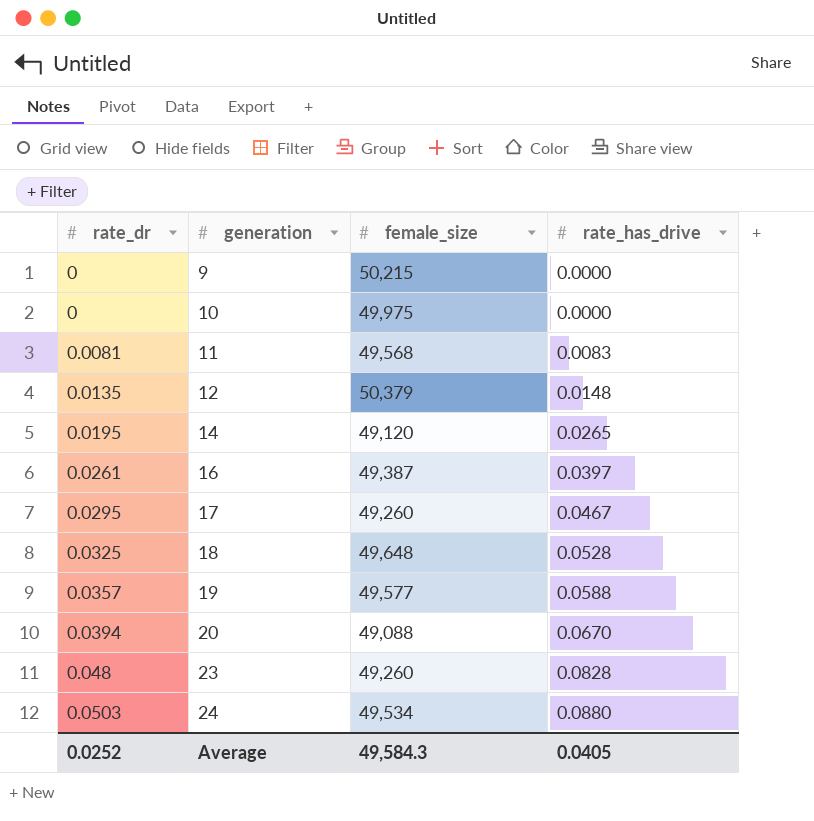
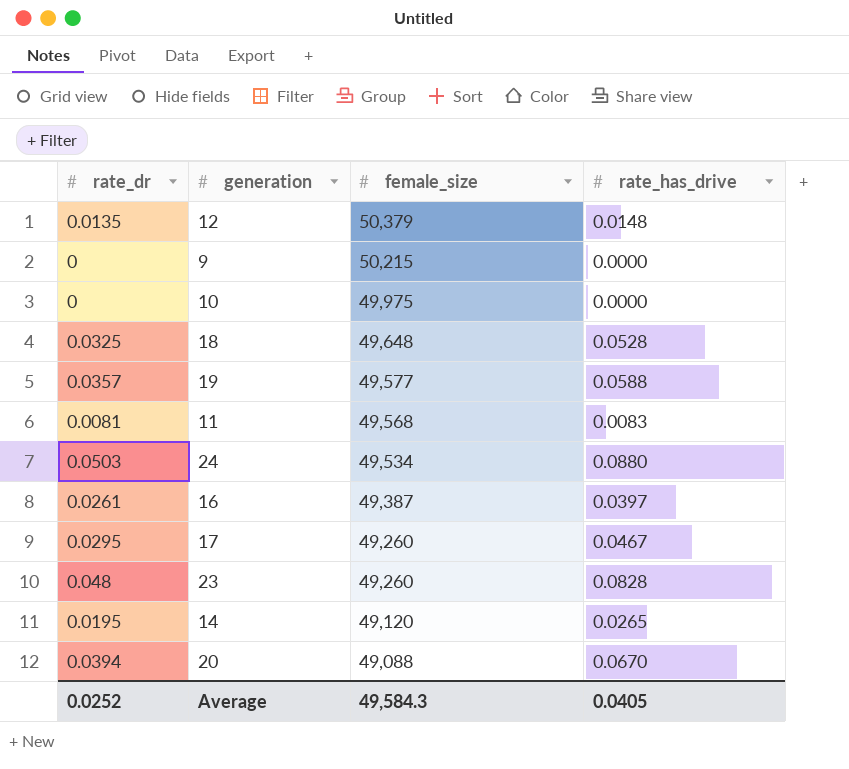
row order: rate_dr ascending -> female_size descending

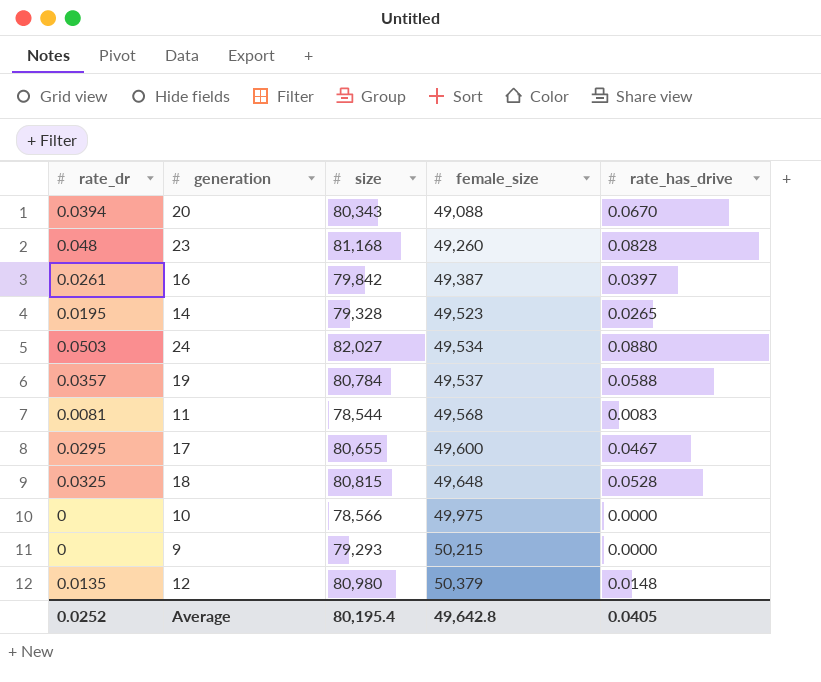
row order: female_size descending -> female_size ascending
column size | position: none -> 3
14 | female_size: 49,120 -> 49,523
19 | female_size: 49,577 -> 49,537
17 | female_size: 49,260 -> 49,600
Average | female_size: 49,584.3 -> 49,642.8

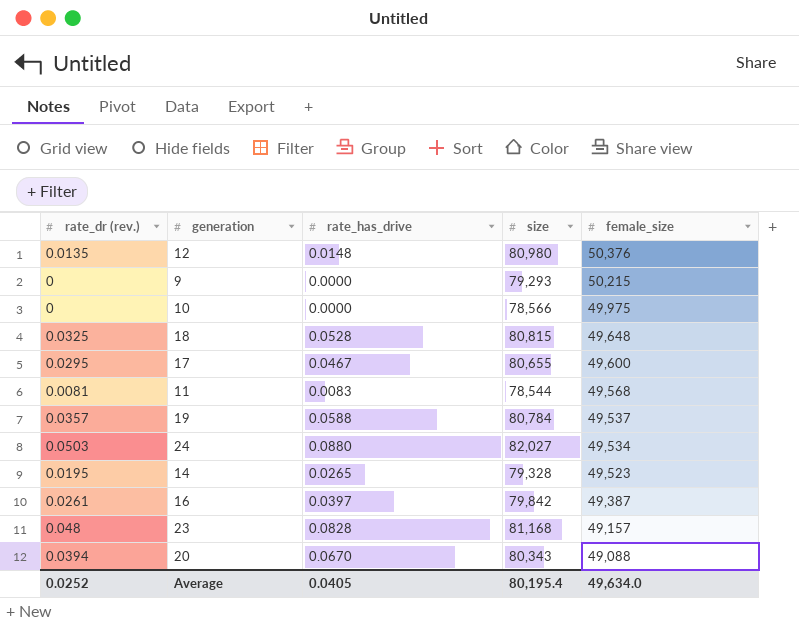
row order: female_size ascending -> female_size descending
column name: rate_dr -> rate_dr (rev.)
column rate_has_drive | position: 5 -> 3
12 | female_size: 50,379 -> 50,376
23 | female_size: 49,260 -> 49,157
Average | female_size: 49,642.8 -> 49,634.0

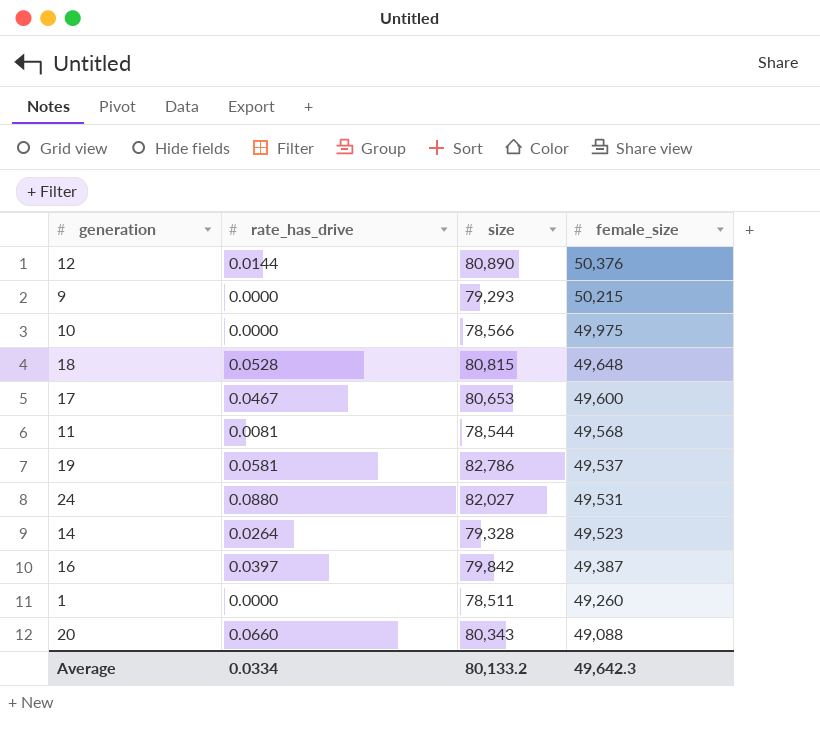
column rate_dr (rev.) | position: 1 -> none
row 23: 0.048 | 0.0828 | 81,168 | 49,157 -> none
12 | rate_has_drive: 0.0148 -> 0.0144
12 | size: 80,980 -> 80,890
17 | size: 80,655 -> 80,653
11 | rate_has_drive: 0.0083 -> 0.0081
19 | rate_has_drive: 0.0588 -> 0.0581
19 | size: 80,784 -> 82,786
24 | female_size: 49,534 -> 49,531
14 | rate_has_drive: 0.0265 -> 0.0264
row 1: none -> 0.0000 | 78,511 | 49,260
20 | rate_has_drive: 0.0670 -> 0.0660
Average | rate_has_drive: 0.0405 -> 0.0334
Average | size: 80,195.4 -> 80,133.2
Average | female_size: 49,634.0 -> 49,642.3

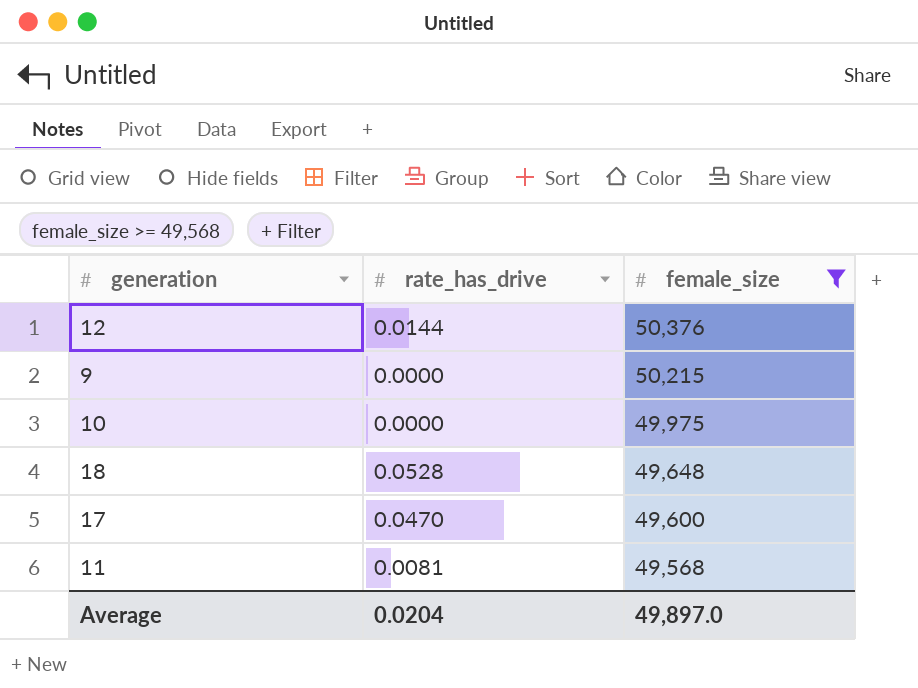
filter: none -> female_size >= 49,568
column size | position: 3 -> none
17 | rate_has_drive: 0.0467 -> 0.0470
Average | rate_has_drive: 0.0334 -> 0.0204
Average | female_size: 49,642.3 -> 49,897.0

